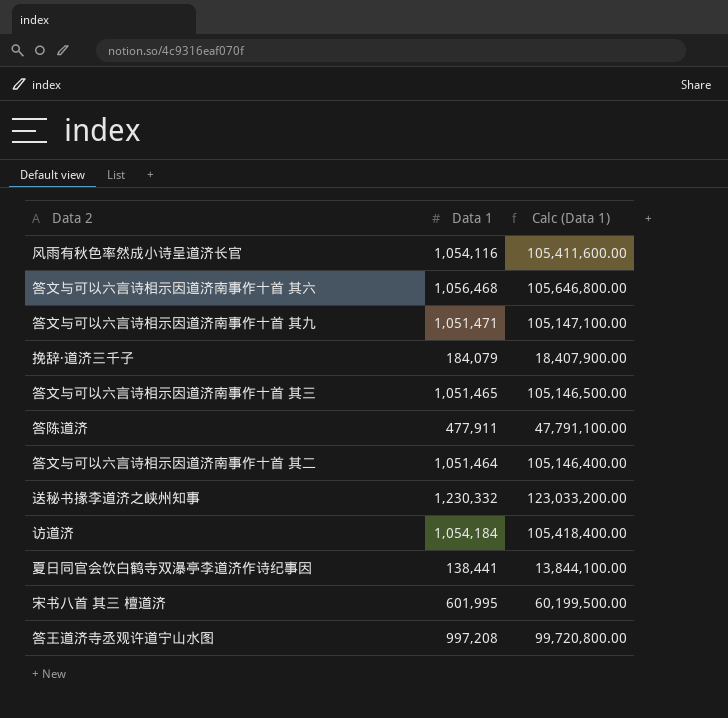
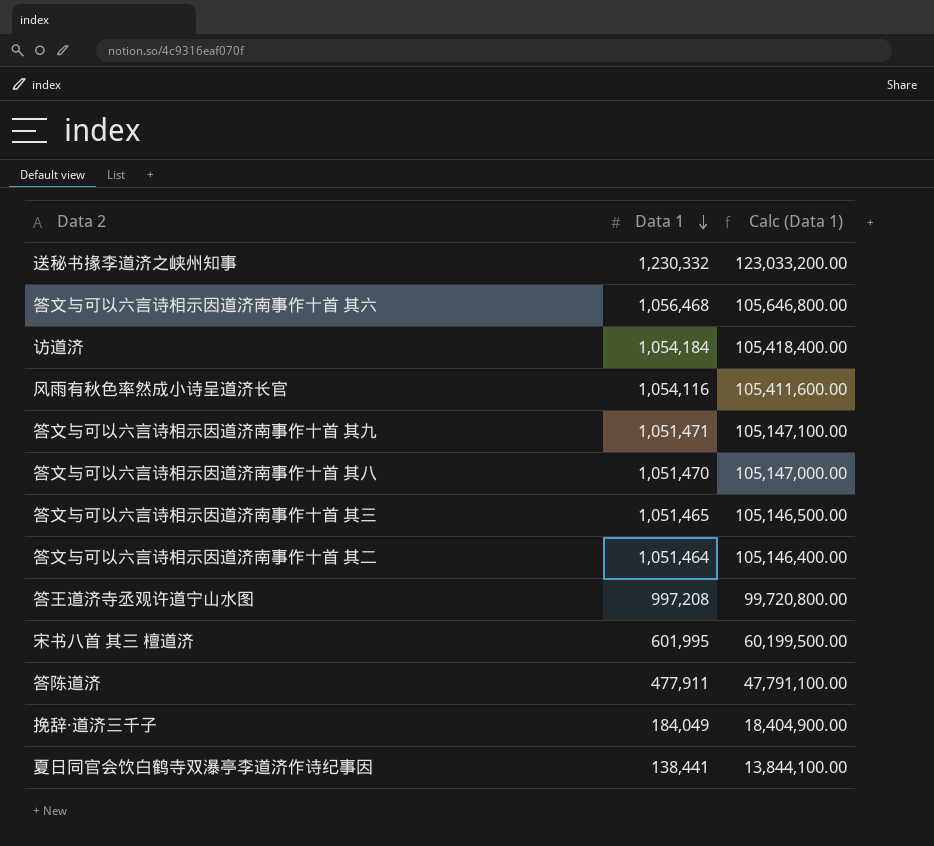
row order: none -> Data 1 descending
row 答文与可以六言诗相示因道济南事作十首 其八: none -> 1,051,470 | 105,147,000.00
挽辞·道济三千子 | Data 1: 184,079 -> 184,049
挽辞·道济三千子 | Calc (Data 1): 18,407,900.00 -> 18,404,900.00

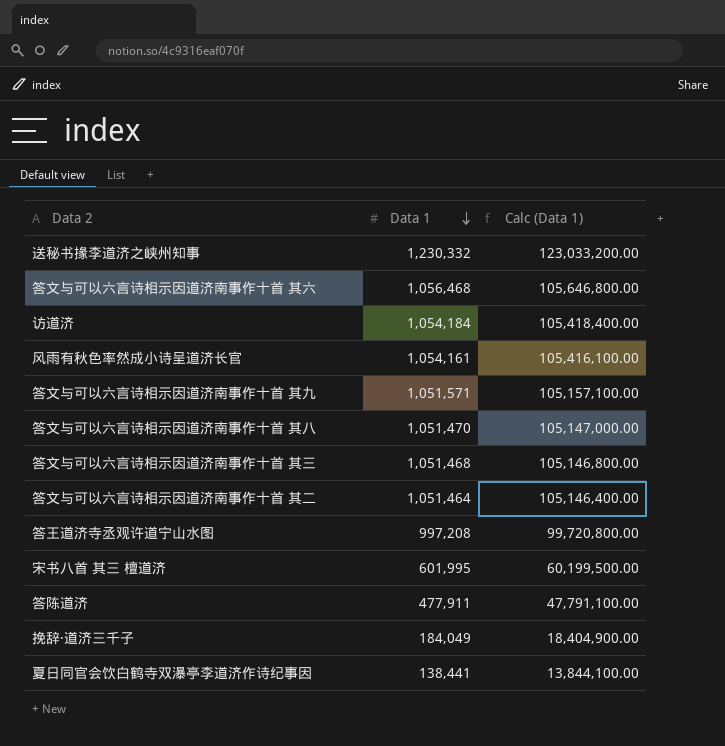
风雨有秋色率然成小诗呈道济长官 | Data 1: 1,054,116 -> 1,054,161
风雨有秋色率然成小诗呈道济长官 | Calc (Data 1): 105,411,600.00 -> 105,416,100.00
答文与可以六言诗相示因道济南事作十首 其九 | Data 1: 1,051,471 -> 1,051,571
答文与可以六言诗相示因道济南事作十首 其九 | Calc (Data 1): 105,147,100.00 -> 105,157,100.00
答文与可以六言诗相示因道济南事作十首 其三 | Data 1: 1,051,465 -> 1,051,468
答文与可以六言诗相示因道济南事作十首 其三 | Calc (Data 1): 105,146,500.00 -> 105,146,800.00

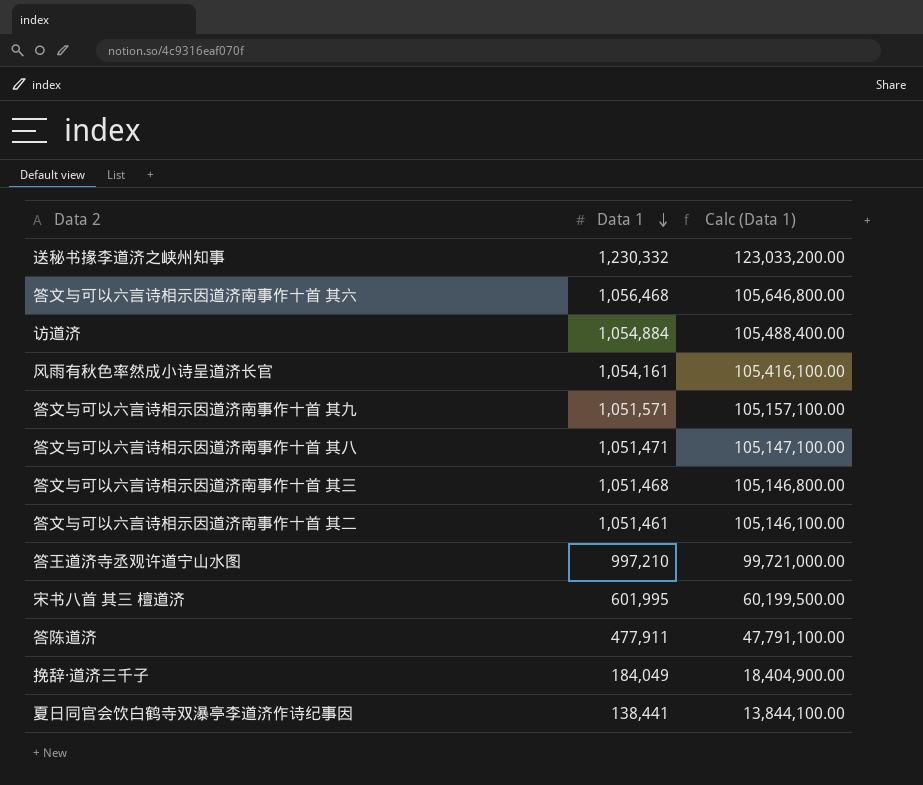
访道济 | Data 1: 1,054,184 -> 1,054,884
访道济 | Calc (Data 1): 105,418,400.00 -> 105,488,400.00
答文与可以六言诗相示因道济南事作十首 其八 | Data 1: 1,051,470 -> 1,051,471
答文与可以六言诗相示因道济南事作十首 其八 | Calc (Data 1): 105,147,000.00 -> 105,147,100.00
答文与可以六言诗相示因道济南事作十首 其二 | Data 1: 1,051,464 -> 1,051,461
答文与可以六言诗相示因道济南事作十首 其二 | Calc (Data 1): 105,146,400.00 -> 105,146,100.00
答王道济寺丞观许道宁山水图 | Data 1: 997,208 -> 997,210
答王道济寺丞观许道宁山水图 | Calc (Data 1): 99,720,800.00 -> 99,721,000.00

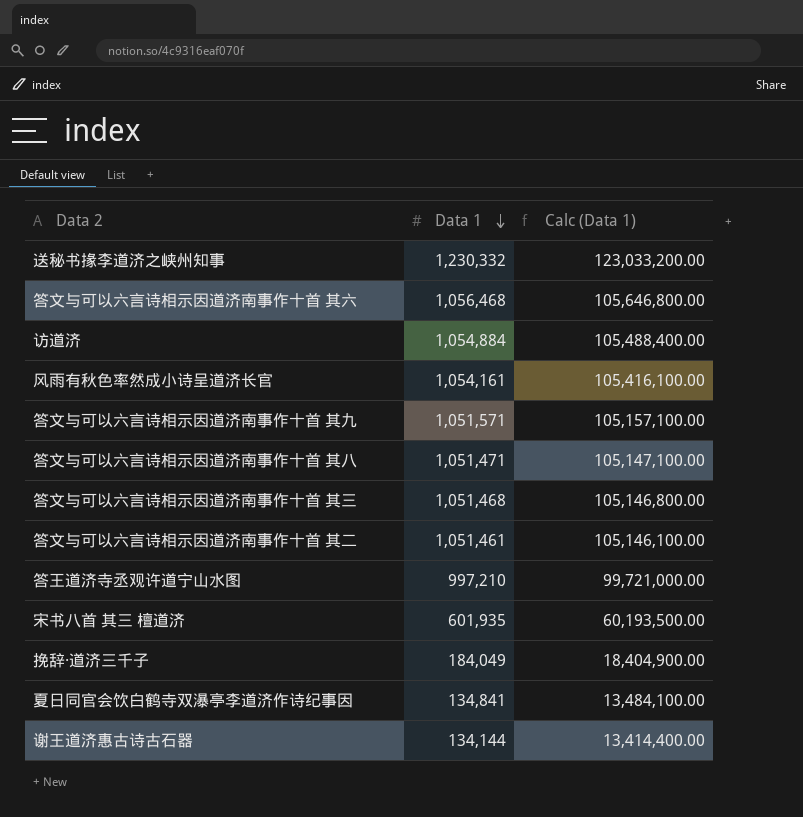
row 答陈道济: 477,911 | 47,791,100.00 -> none
宋书八首 其三 檀道济 | Data 1: 601,995 -> 601,935
宋书八首 其三 檀道济 | Calc (Data 1): 60,199,500.00 -> 60,193,500.00
夏日同官会饮白鹤寺双瀑亭李道济作诗纪事因 | Data 1: 138,441 -> 134,841
夏日同官会饮白鹤寺双瀑亭李道济作诗纪事因 | Calc (Data 1): 13,844,100.00 -> 13,484,100.00
row 谢王道济惠古诗古石器: none -> 134,144 | 13,414,400.00

